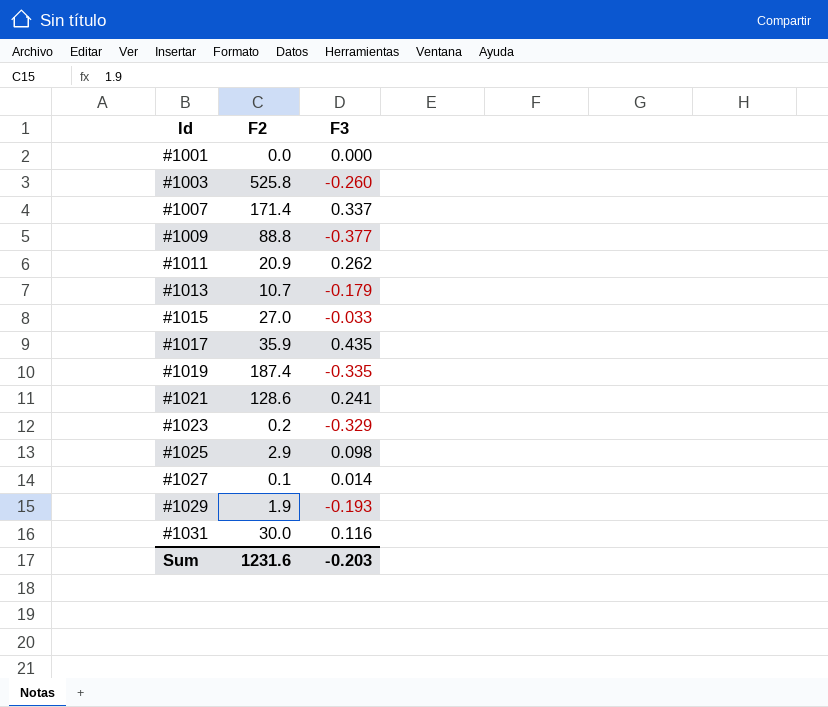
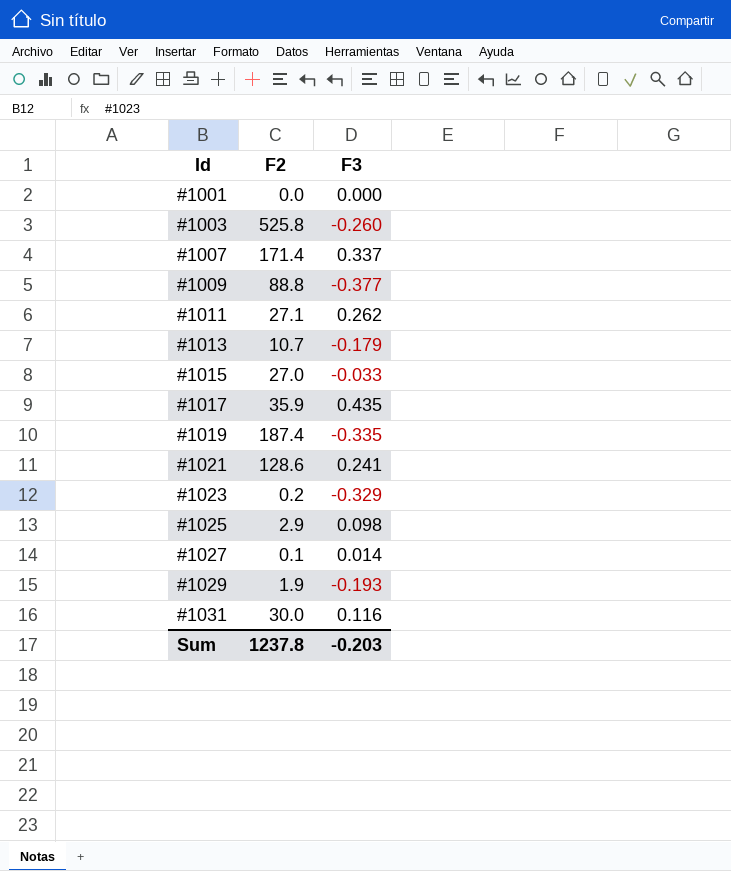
#1011 | F2: 20.9 -> 27.1
Sum | F2: 1231.6 -> 1237.8

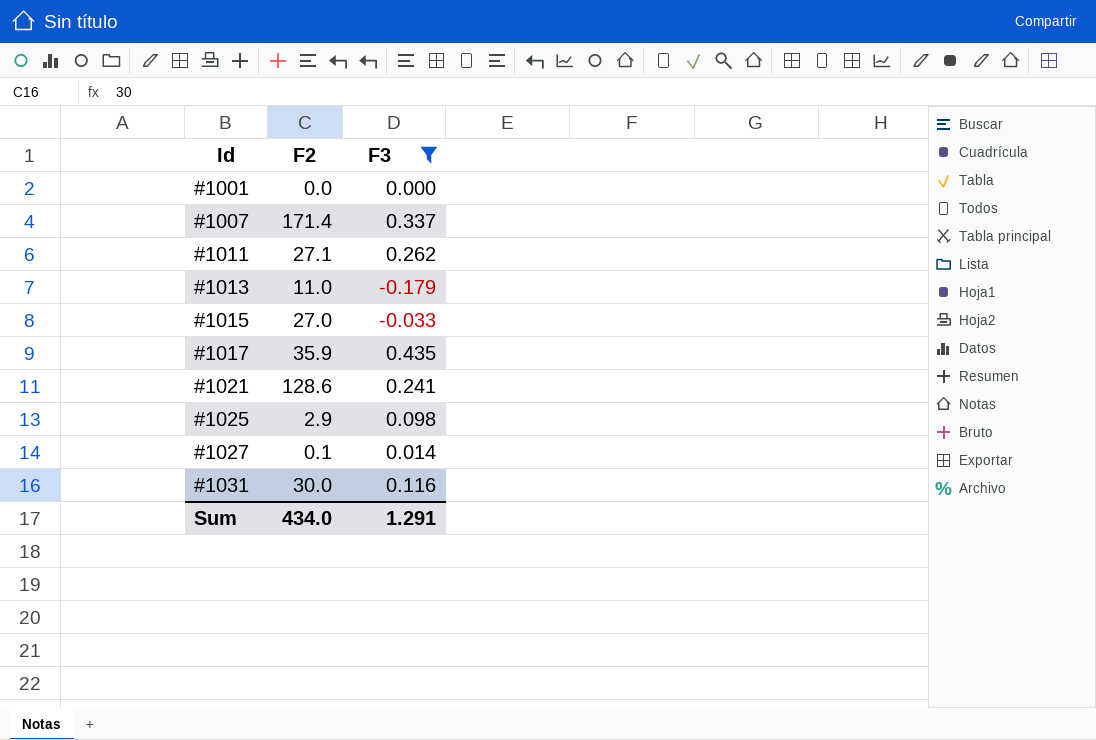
filter: none -> F3 >= -0.179
#1013 | F2: 10.7 -> 11.0
Sum | F2: 1237.8 -> 434.0
Sum | F3: -0.203 -> 1.291

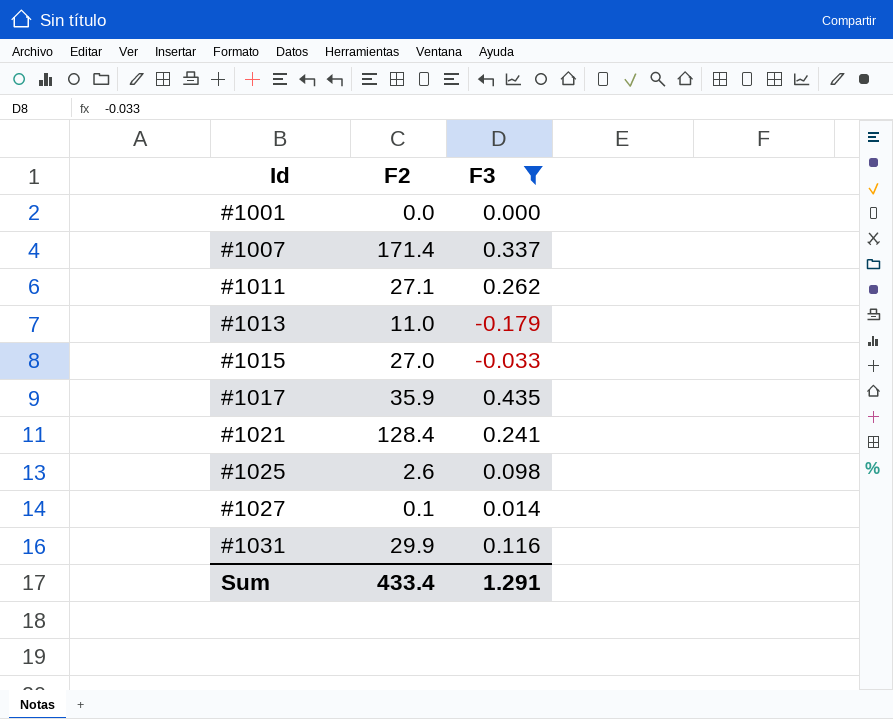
#1021 | F2: 128.6 -> 128.4
#1025 | F2: 2.9 -> 2.6
#1031 | F2: 30.0 -> 29.9
Sum | F2: 434.0 -> 433.4

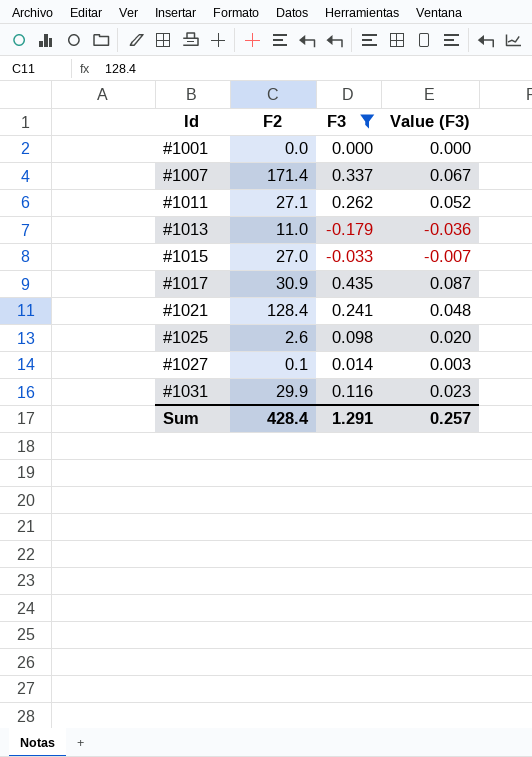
column Value (F3) | formula: none -> [F3] * 0.2
#1017 | F2: 35.9 -> 30.9
Sum | F2: 433.4 -> 428.4

